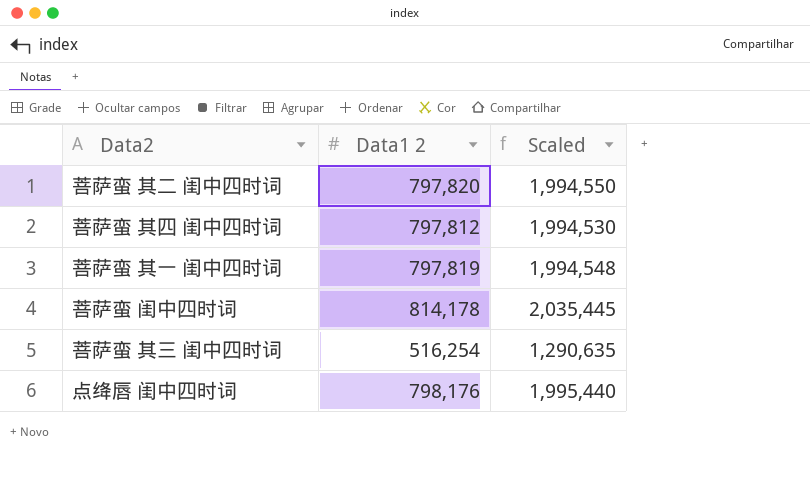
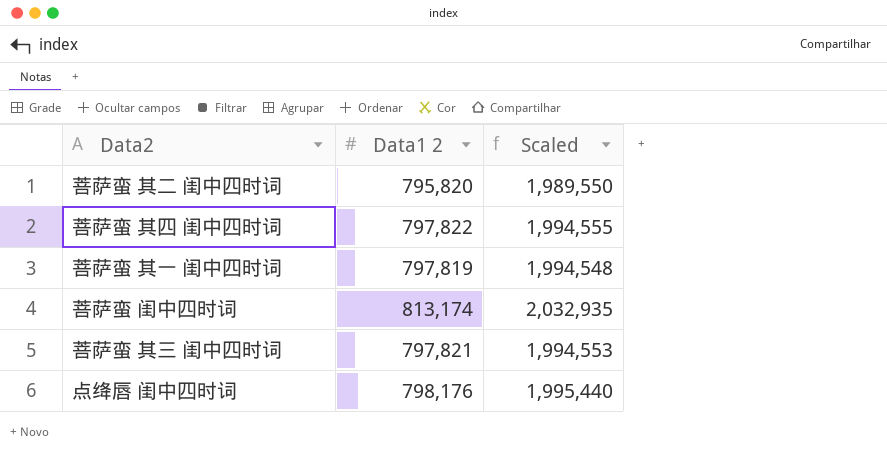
菩萨蛮 其二 闺中四时词 | Data1 2: 797,820 -> 795,820
菩萨蛮 其二 闺中四时词 | Scaled: 1,994,550 -> 1,989,550
菩萨蛮 其四 闺中四时词 | Data1 2: 797,812 -> 797,822
菩萨蛮 其四 闺中四时词 | Scaled: 1,994,530 -> 1,994,555
菩萨蛮 闺中四时词 | Data1 2: 814,178 -> 813,174
菩萨蛮 闺中四时词 | Scaled: 2,035,445 -> 2,032,935
菩萨蛮 其三 闺中四时词 | Data1 2: 516,254 -> 797,821
菩萨蛮 其三 闺中四时词 | Scaled: 1,290,635 -> 1,994,553

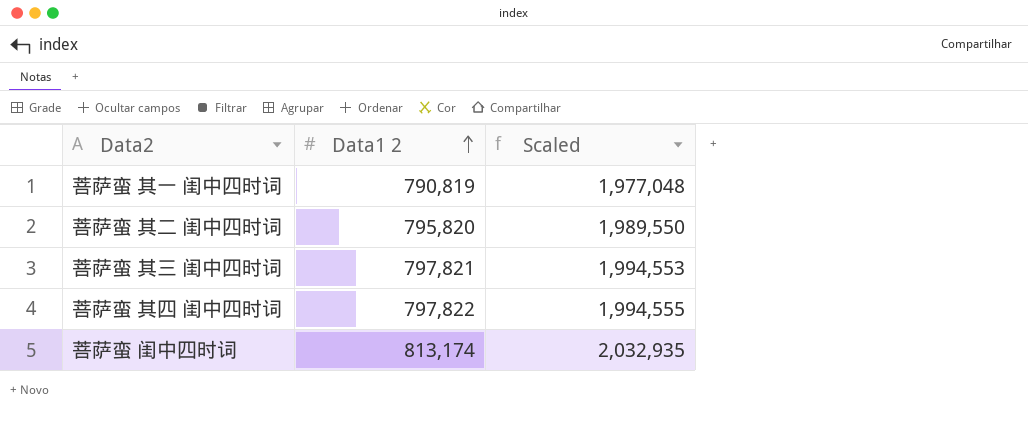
row order: none -> Data1 2 ascending
row 点绛唇 闺中四时词: 798,176 | 1,995,440 -> none
菩萨蛮 其一 闺中四时词 | Data1 2: 797,819 -> 790,819
菩萨蛮 其一 闺中四时词 | Scaled: 1,994,548 -> 1,977,048

